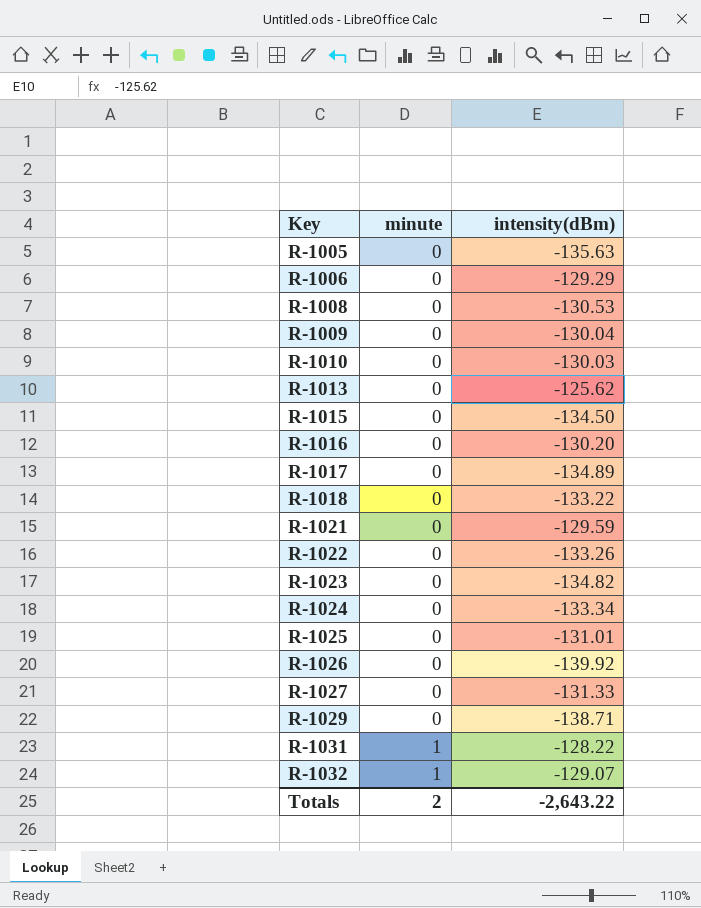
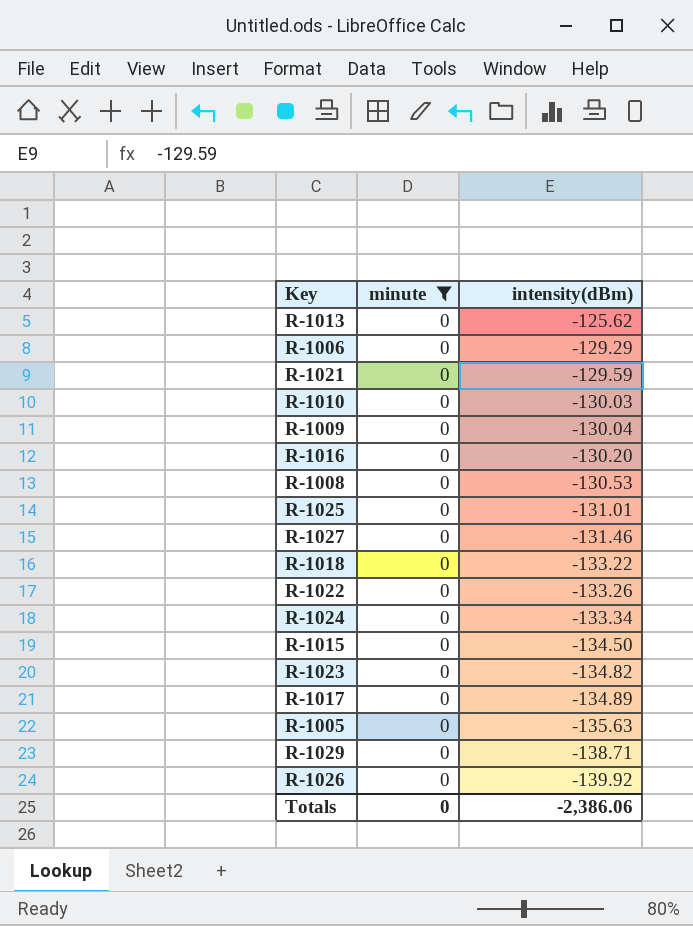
filter: none -> minute = 0
row order: Key ascending -> intensity(dBm) descending
R-1027 | intensity(dBm): -131.33 -> -131.46
Totals | minute: 2 -> 0
Totals | intensity(dBm): -2,643.22 -> -2,386.06

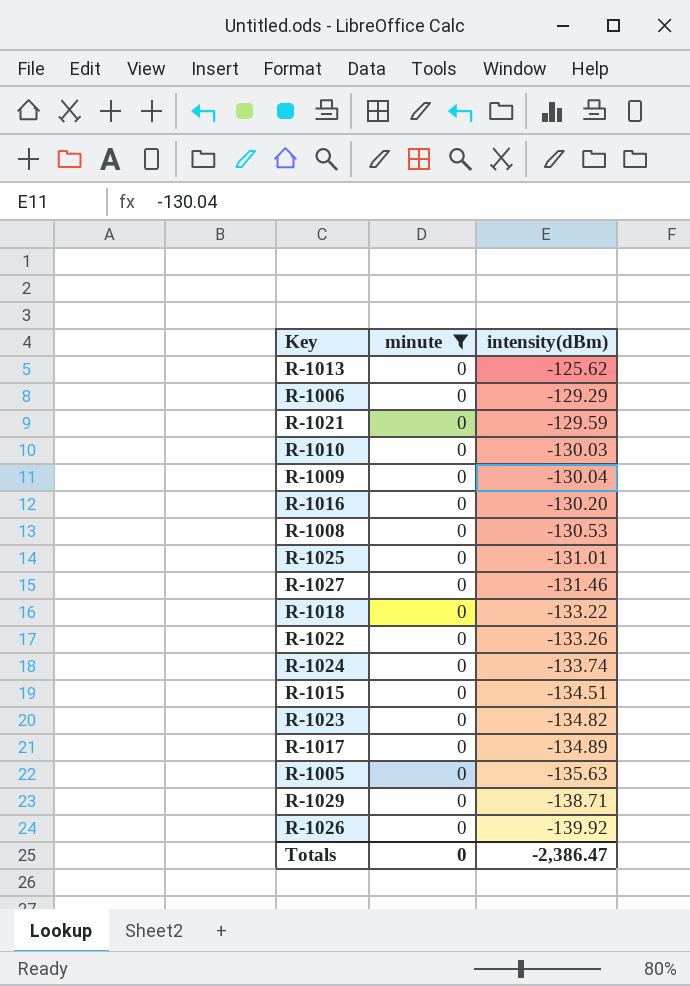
R-1024 | intensity(dBm): -133.34 -> -133.74
R-1015 | intensity(dBm): -134.50 -> -134.51
Totals | intensity(dBm): -2,386.06 -> -2,386.47

